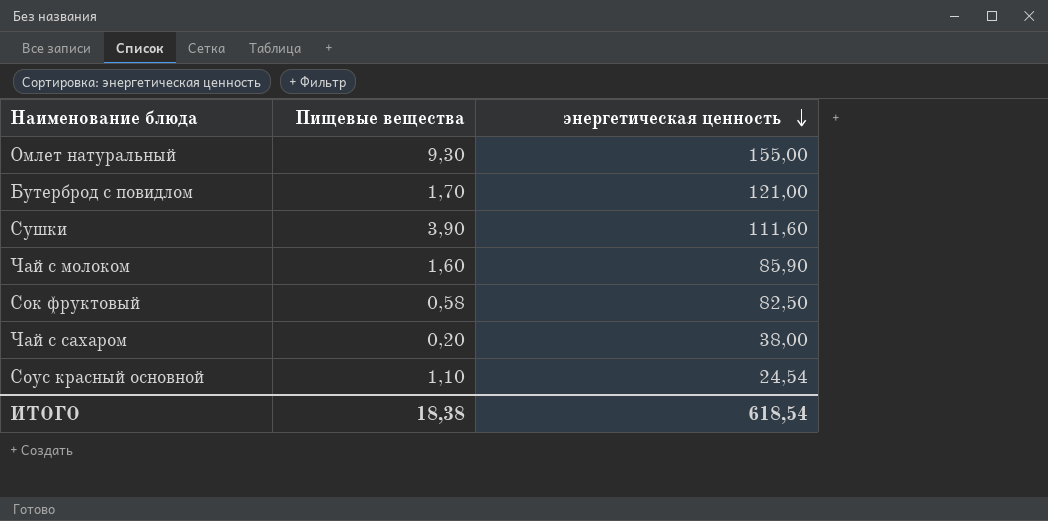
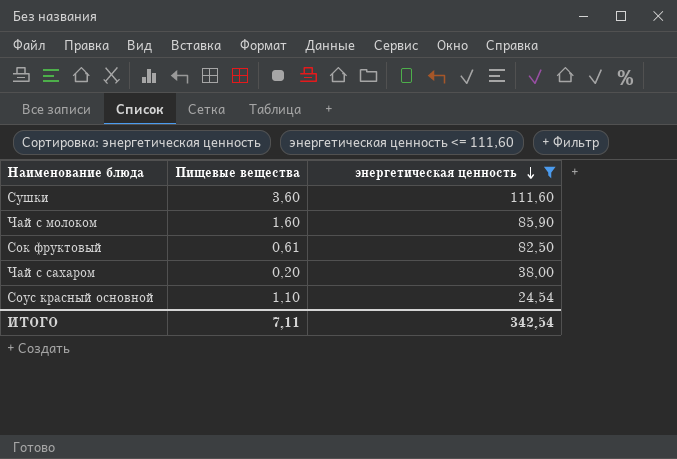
filter: none -> энергетическая ценность <= 111,60
Сушки | Пищевые вещества: 3,90 -> 3,60
Сок фруктовый | Пищевые вещества: 0,58 -> 0,61
ИТОГО | Пищевые вещества: 18,38 -> 7,11
ИТОГО | энергетическая ценность: 618,54 -> 342,54

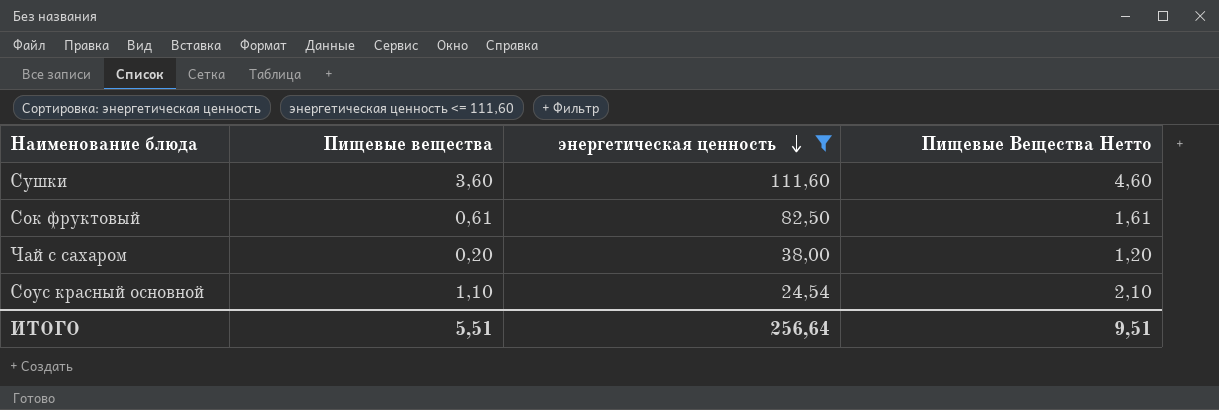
column Пищевые Вещества Нетто | formula: none -> [Пищевые вещества] + 1
row Чай с молоком: 1,60 | 85,90 -> none
ИТОГО | Пищевые вещества: 7,11 -> 5,51
ИТОГО | энергетическая ценность: 342,54 -> 256,64

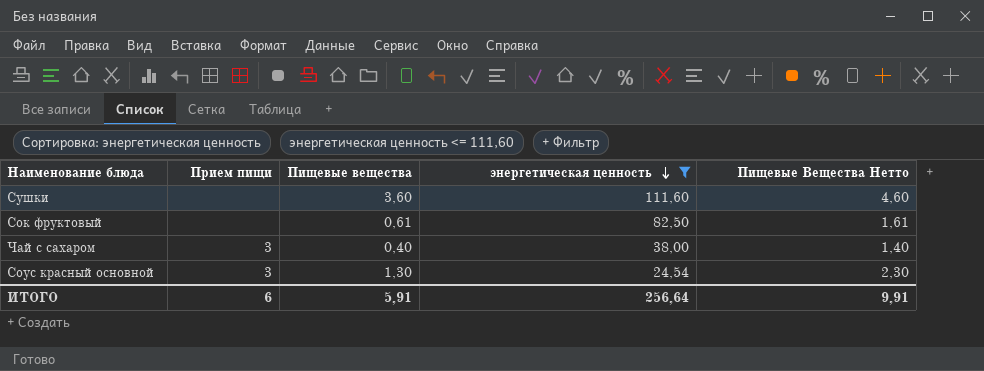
column Прием пищи | position: none -> 2
Чай с сахаром | Пищевые вещества: 0,20 -> 0,40
Чай с сахаром | Пищевые Вещества Нетто: 1,20 -> 1,40
Соус красный основной | Пищевые вещества: 1,10 -> 1,30
Соус красный основной | Пищевые Вещества Нетто: 2,10 -> 2,30
ИТОГО | Пищевые вещества: 5,51 -> 5,91
ИТОГО | Пищевые Вещества Нетто: 9,51 -> 9,91

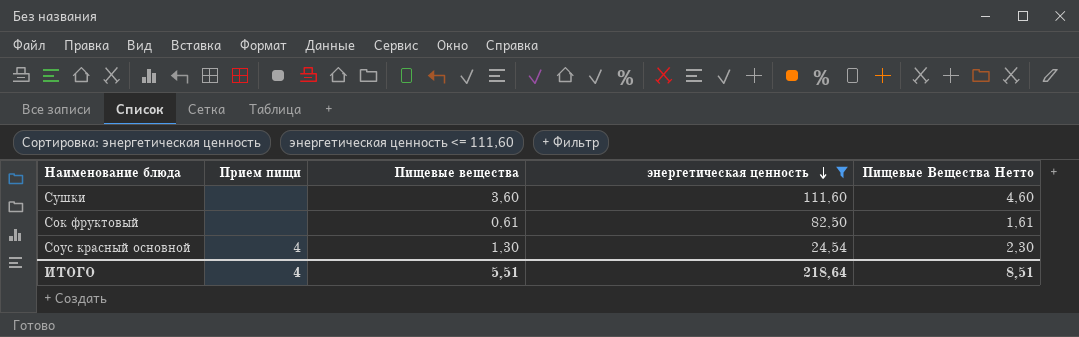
row Чай с сахаром: 3 | 0,40 | 38,00 | 1,40 -> none
Соус красный основной | Прием пищи: 3 -> 4
ИТОГО | Прием пищи: 6 -> 4
ИТОГО | Пищевые вещества: 5,91 -> 5,51
ИТОГО | энергетическая ценность: 256,64 -> 218,64
ИТОГО | Пищевые Вещества Нетто: 9,91 -> 8,51

